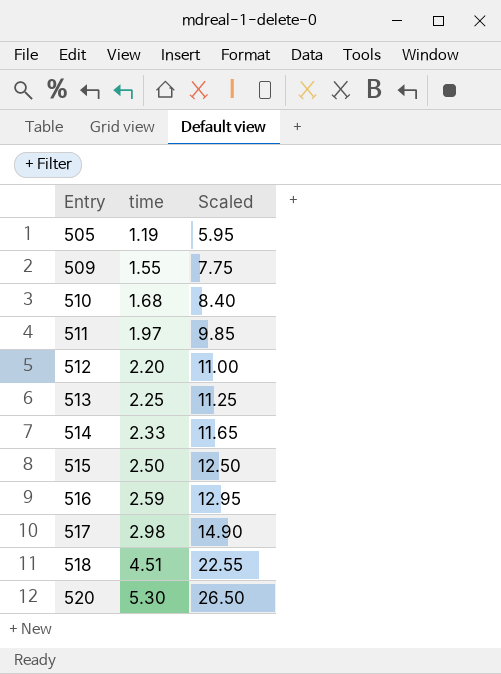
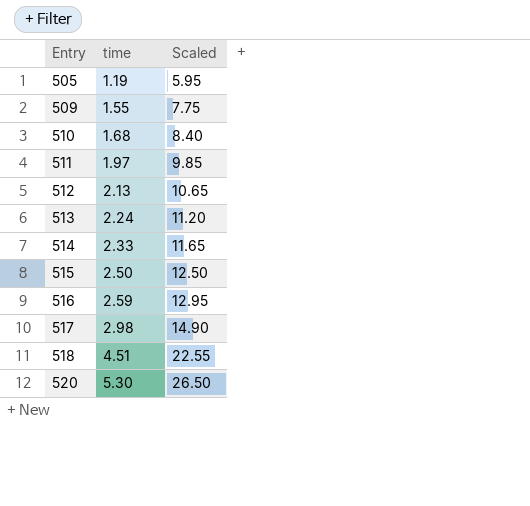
512 | time: 2.20 -> 2.13
512 | Scaled: 11.00 -> 10.65
513 | time: 2.25 -> 2.24
513 | Scaled: 11.25 -> 11.20

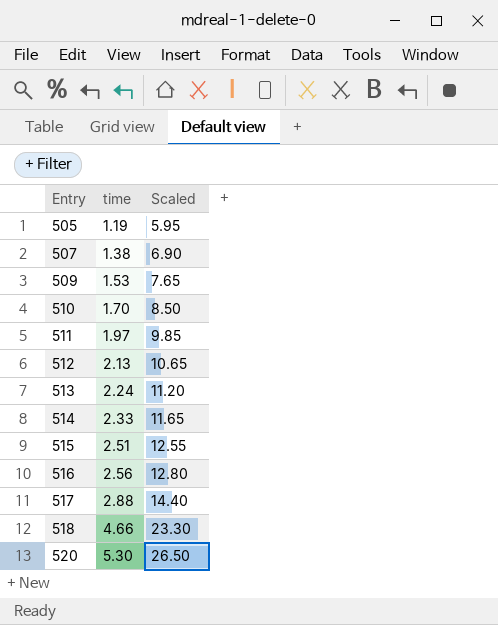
row 507: none -> 1.38 | 6.90
509 | time: 1.55 -> 1.53
509 | Scaled: 7.75 -> 7.65
510 | time: 1.68 -> 1.70
510 | Scaled: 8.40 -> 8.50
515 | time: 2.50 -> 2.51
515 | Scaled: 12.50 -> 12.55
516 | time: 2.59 -> 2.56
516 | Scaled: 12.95 -> 12.80
517 | time: 2.98 -> 2.88
517 | Scaled: 14.90 -> 14.40
518 | time: 4.51 -> 4.66
518 | Scaled: 22.55 -> 23.30

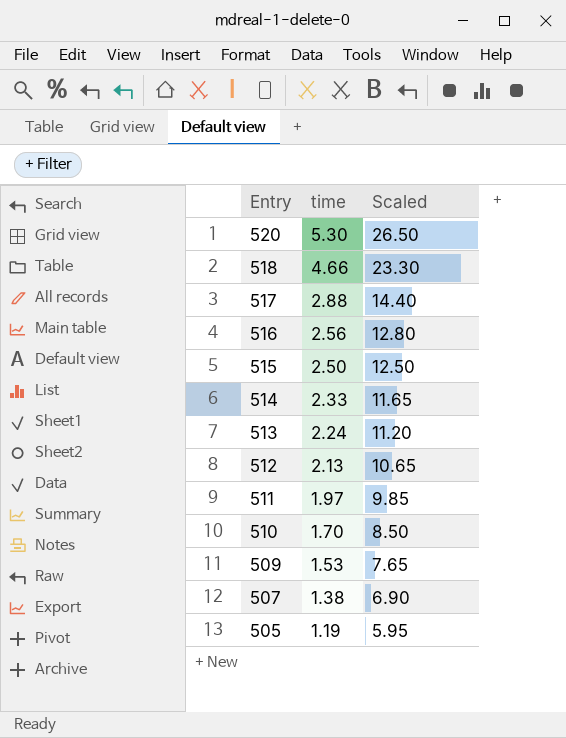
row order: Entry ascending -> Entry descending
515 | time: 2.51 -> 2.50
515 | Scaled: 12.55 -> 12.50

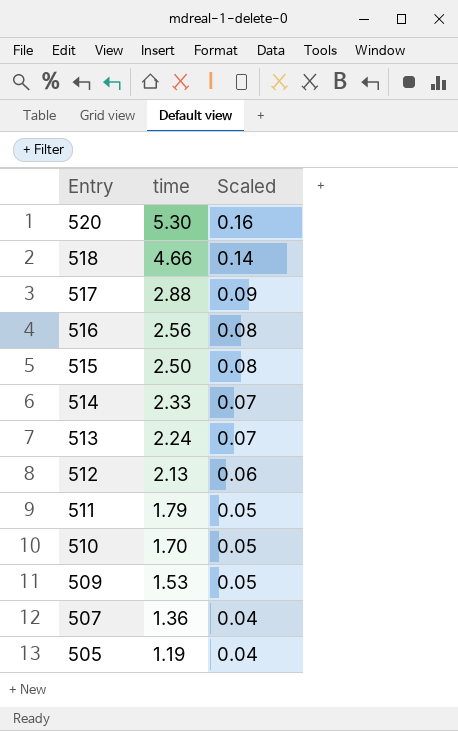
column Scaled | formula: [time] * 5 -> [time] * 0.03
511 | time: 1.97 -> 1.79
507 | time: 1.38 -> 1.36

